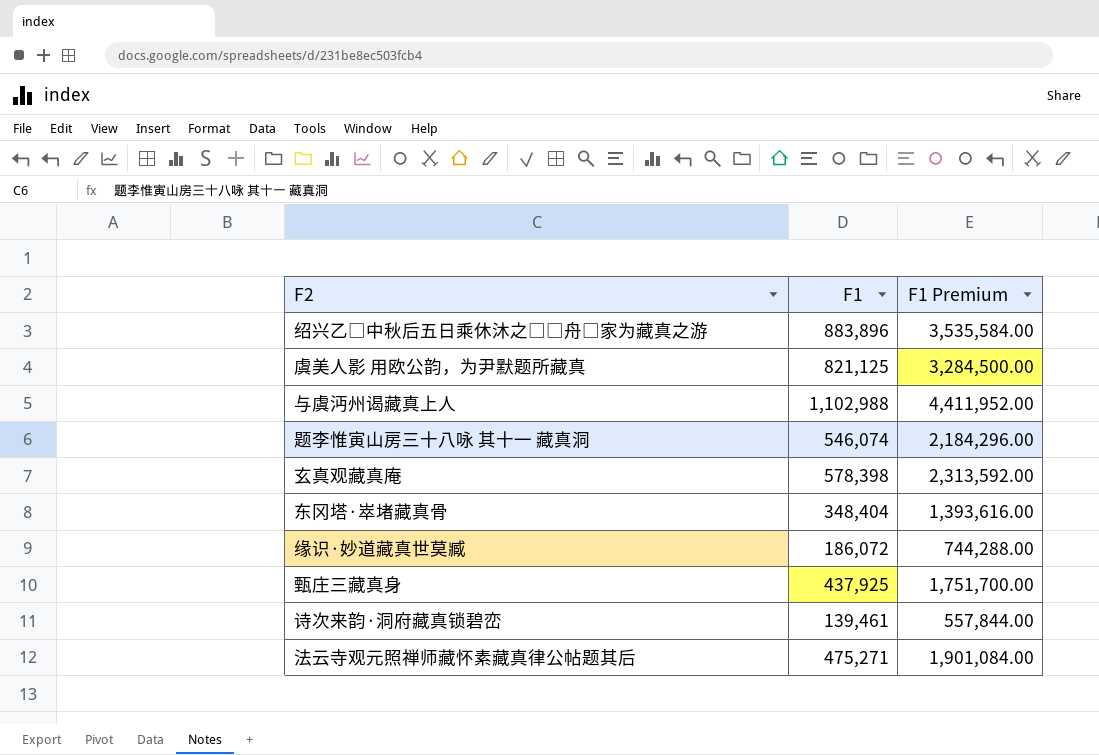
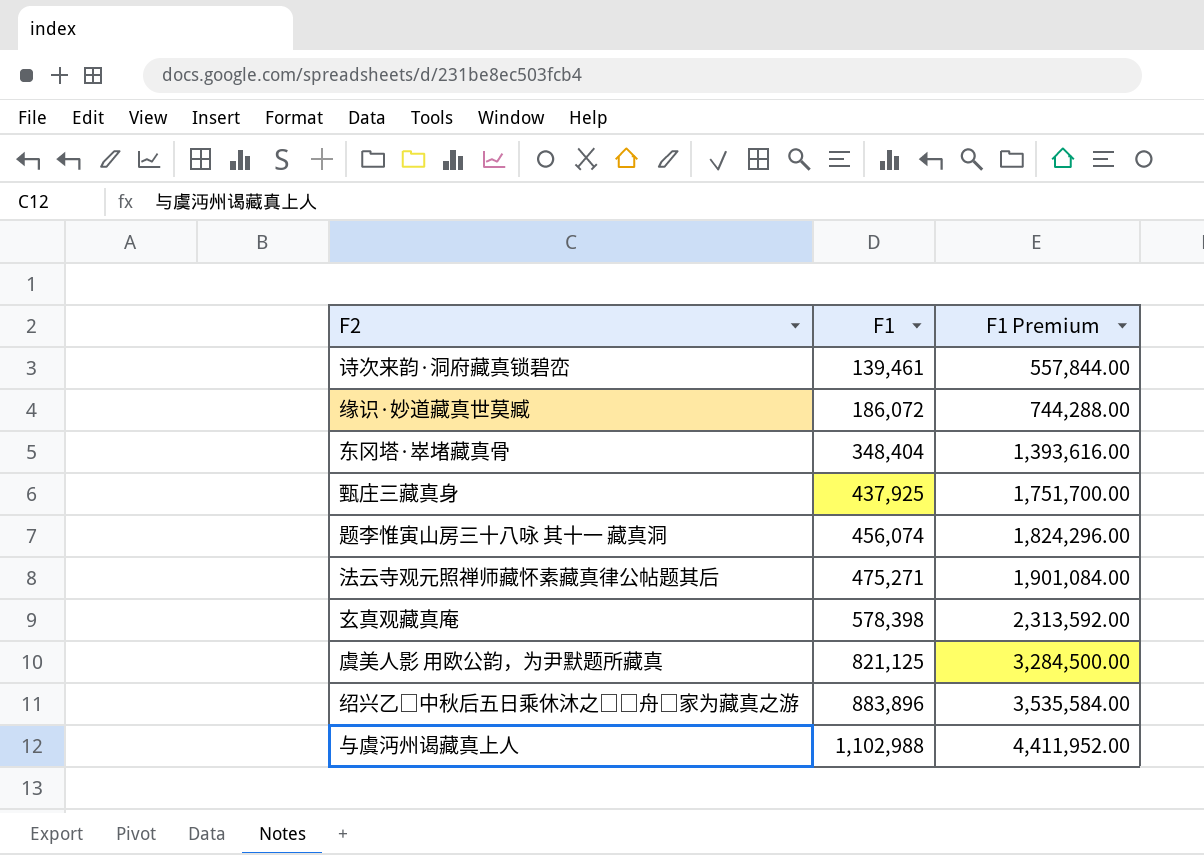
row order: none -> F1 ascending
题李惟寅山房三十八咏 其十一 藏真洞 | F1: 546,074 -> 456,074
题李惟寅山房三十八咏 其十一 藏真洞 | F1 Premium: 2,184,296.00 -> 1,824,296.00

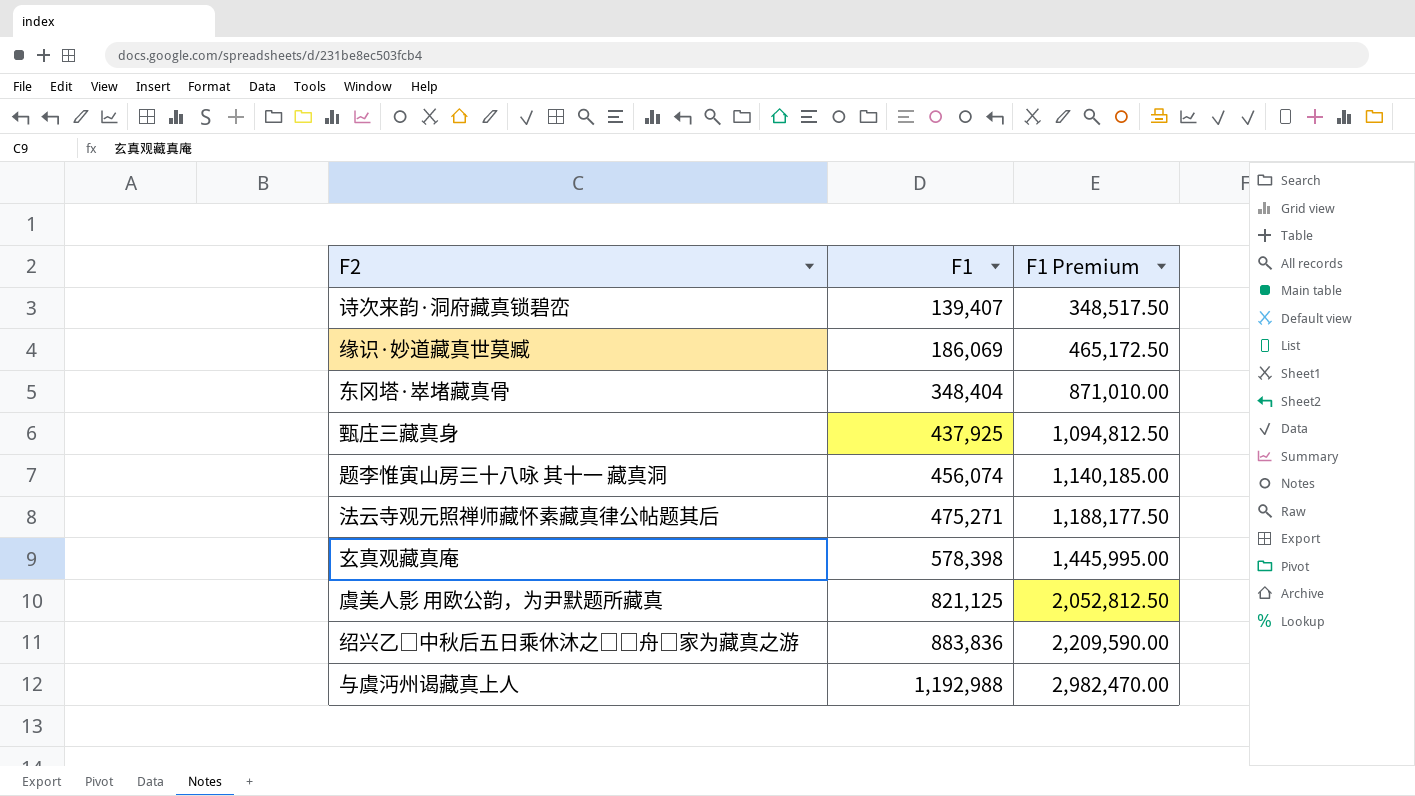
column F1 Premium | formula: [F1] * 4 -> [F1] * 2.5
诗次来韵·洞府藏真锁碧峦 | F1: 139,461 -> 139,407
缘识·妙道藏真世莫臧 | F1: 186,072 -> 186,069
绍兴乙□中秋后五日乘休沐之□□舟□家为藏真之游 | F1: 883,896 -> 883,836
与虞沔州谒藏真上人 | F1: 1,102,988 -> 1,192,988

